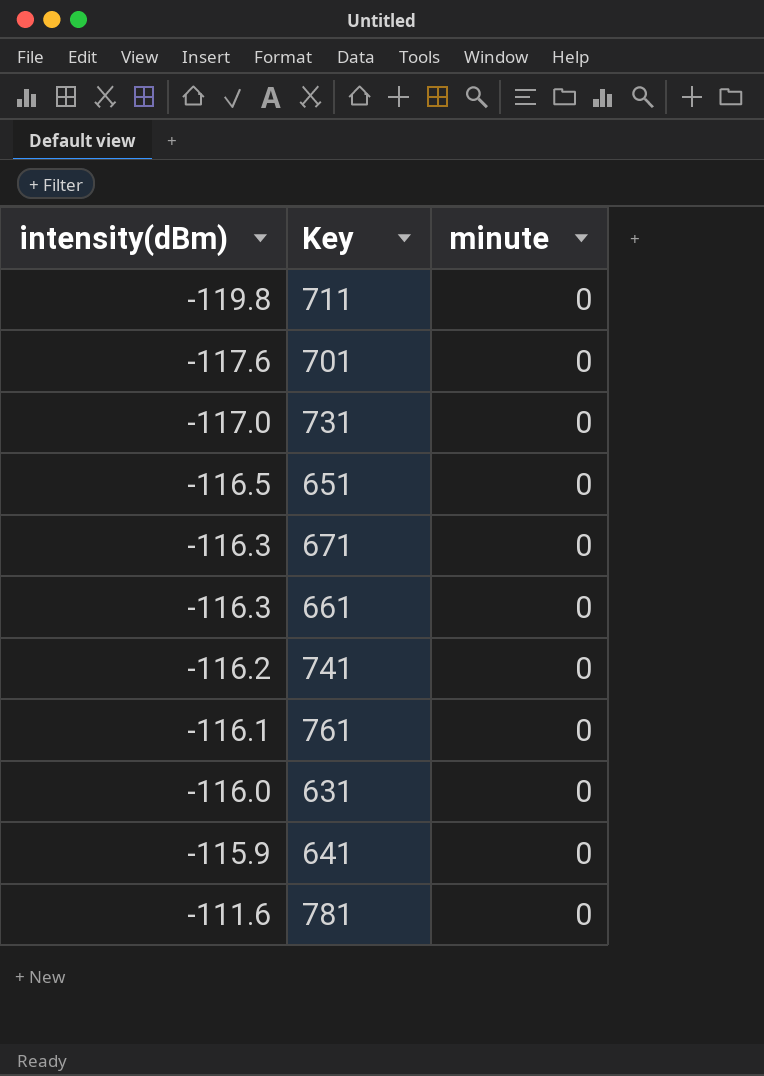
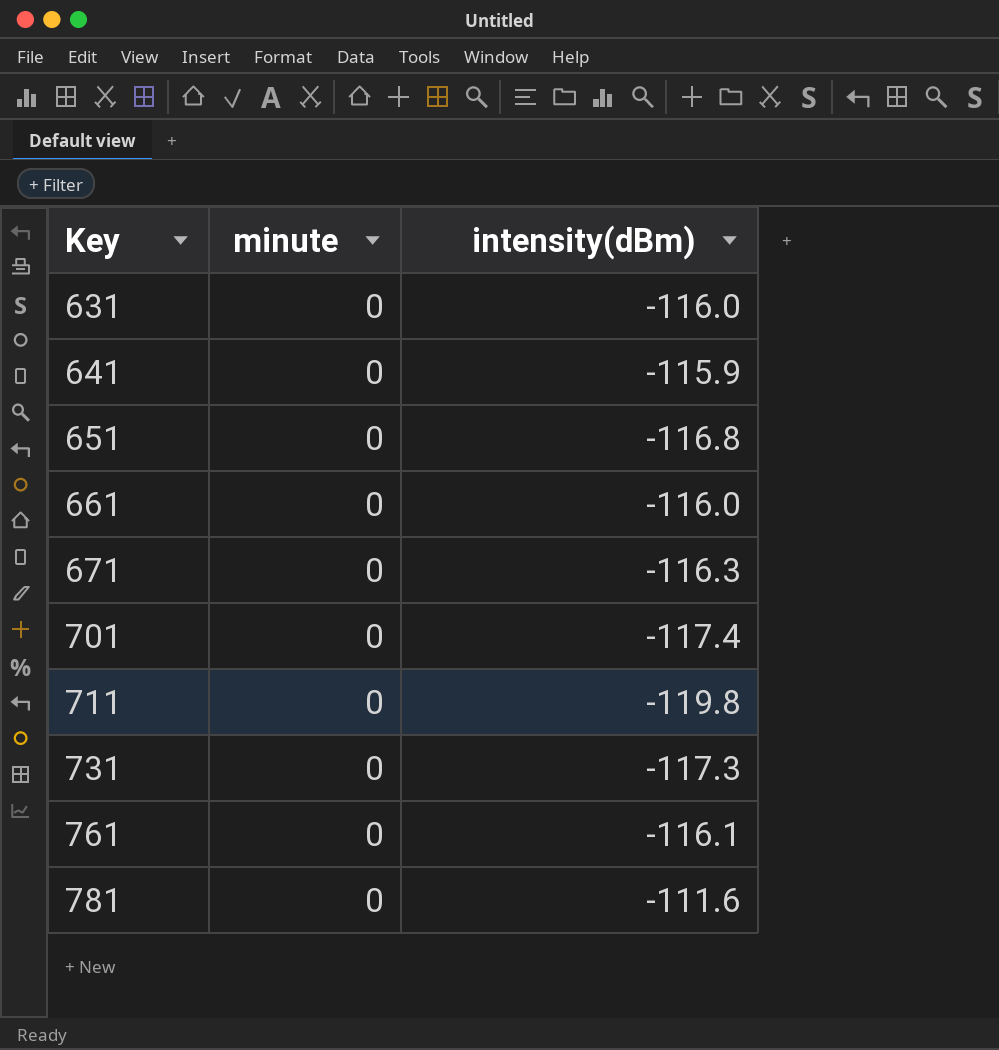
row order: intensity(dBm) ascending -> Key ascending
column intensity(dBm) | position: 1 -> 3
row 741: -116.2 | 0 -> none
651 | intensity(dBm): -116.5 -> -116.8
661 | intensity(dBm): -116.3 -> -116.0
701 | intensity(dBm): -117.6 -> -117.4
731 | intensity(dBm): -117.0 -> -117.3

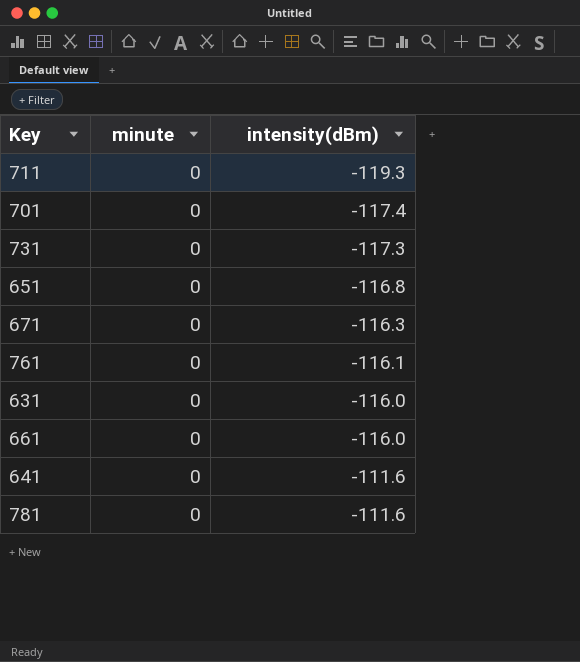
row order: Key ascending -> intensity(dBm) ascending
711 | intensity(dBm): -119.8 -> -119.3
641 | intensity(dBm): -115.9 -> -111.6

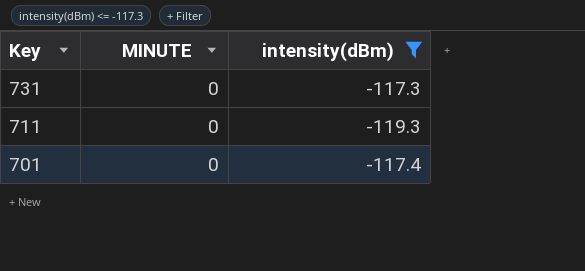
filter: none -> intensity(dBm) <= -117.3
row order: intensity(dBm) ascending -> Key descending
column name: minute -> MINUTE

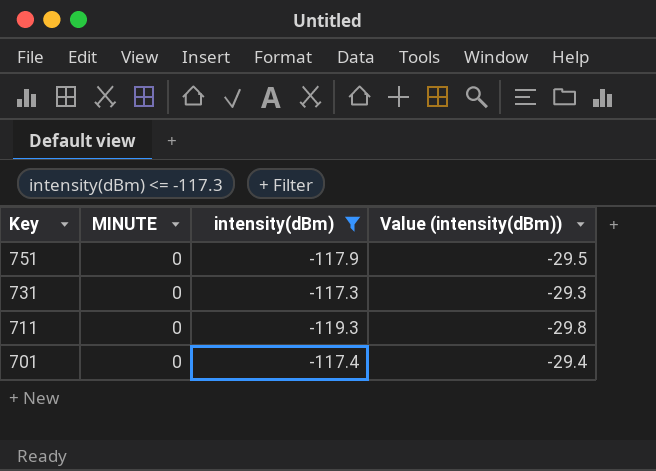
column Value (intensity(dBm)) | formula: none -> [intensity(dBm)] * 0.25
row 751: none -> 0 | -117.9 | -29.5

